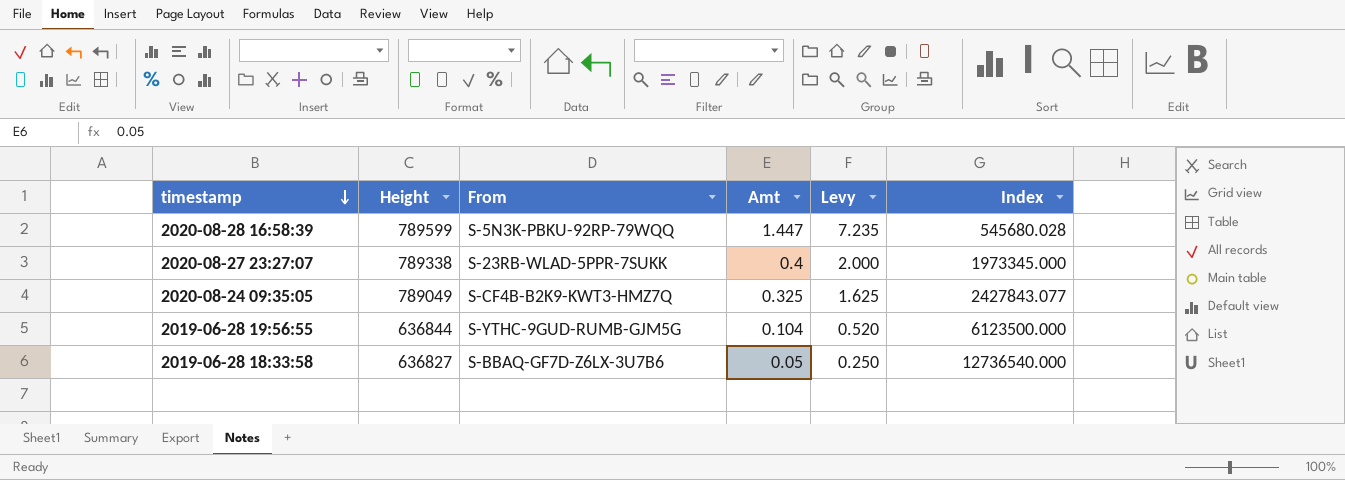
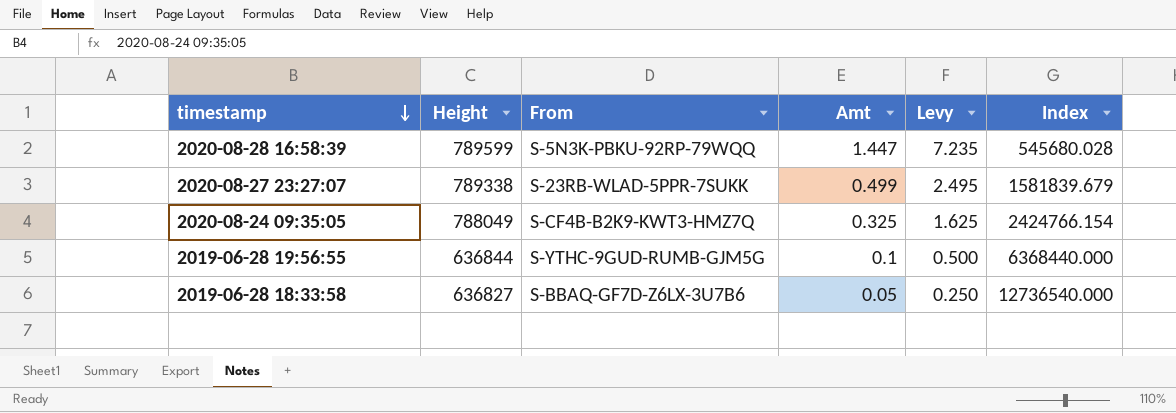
2020-08-27 23:27:07 | Amt: 0.4 -> 0.499
2020-08-27 23:27:07 | Levy: 2.000 -> 2.495
2020-08-27 23:27:07 | Index: 1973345.000 -> 1581839.679
2020-08-24 09:35:05 | Height: 789049 -> 788049
2020-08-24 09:35:05 | Index: 2427843.077 -> 2424766.154
2019-06-28 19:56:55 | Amt: 0.104 -> 0.1
2019-06-28 19:56:55 | Levy: 0.520 -> 0.500
2019-06-28 19:56:55 | Index: 6123500.000 -> 6368440.000

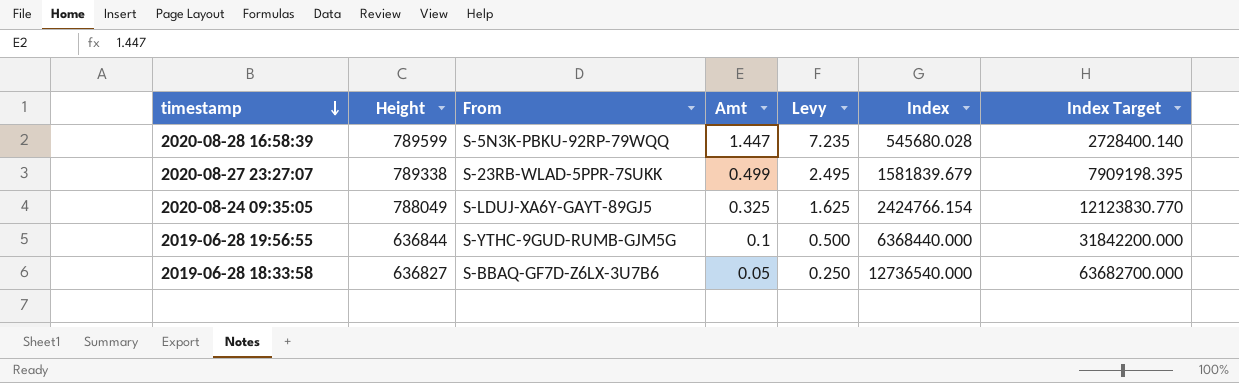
column Index Target | formula: none -> [Index] * 5
2020-08-24 09:35:05 | From: S-CF4B-B2K9-KWT3-HMZ7Q -> S-LDUJ-XA6Y-GAYT-89GJ5

